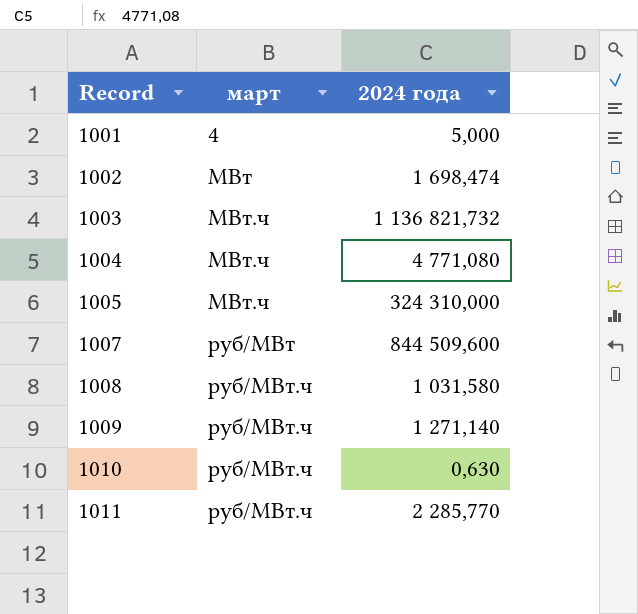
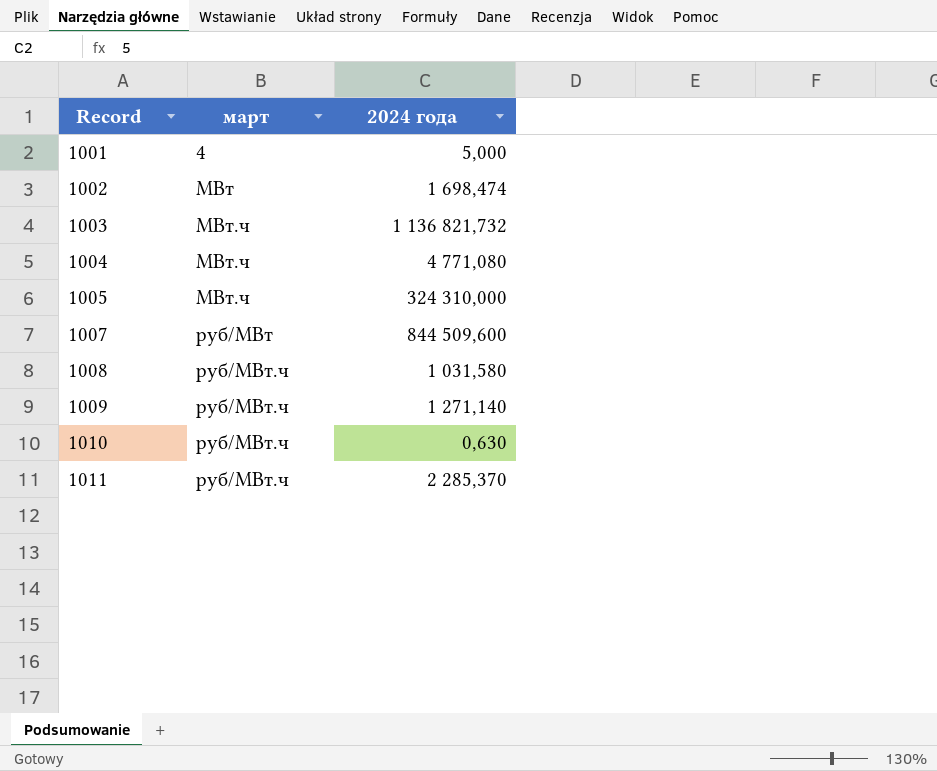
1011 | 2024 года: 2 285,770 -> 2 285,370

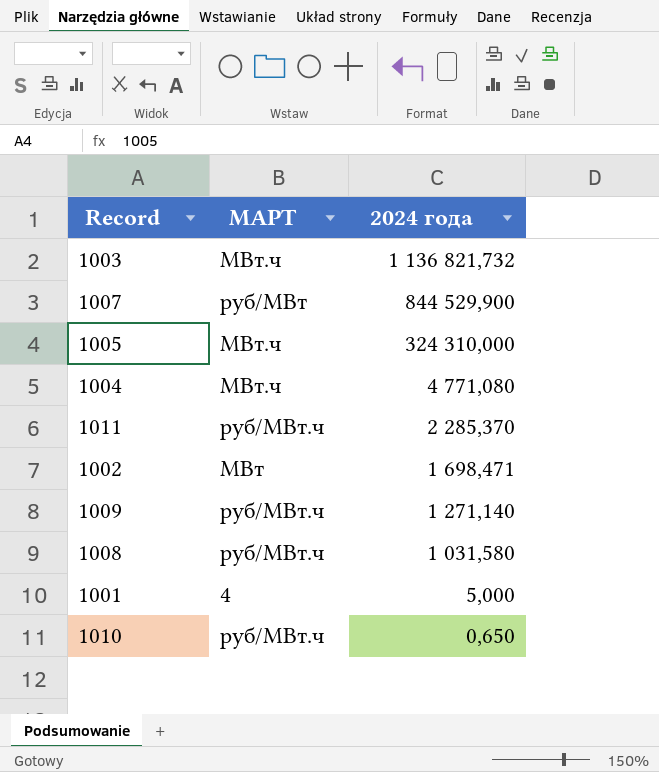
row order: Record ascending -> 2024 года descending
column name: март -> МАРТ
1007 | 2024 года: 844 509,600 -> 844 529,900
1002 | 2024 года: 1 698,474 -> 1 698,471
1010 | 2024 года: 0,630 -> 0,650

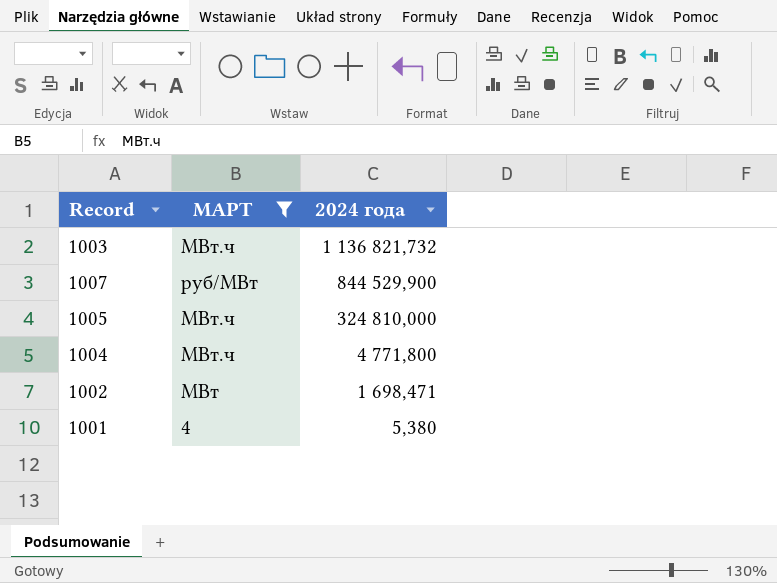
filter: none -> МАРТ != руб/МВт.ч
1005 | 2024 года: 324 310,000 -> 324 810,000
1004 | 2024 года: 4 771,080 -> 4 771,800
1001 | 2024 года: 5,000 -> 5,380

